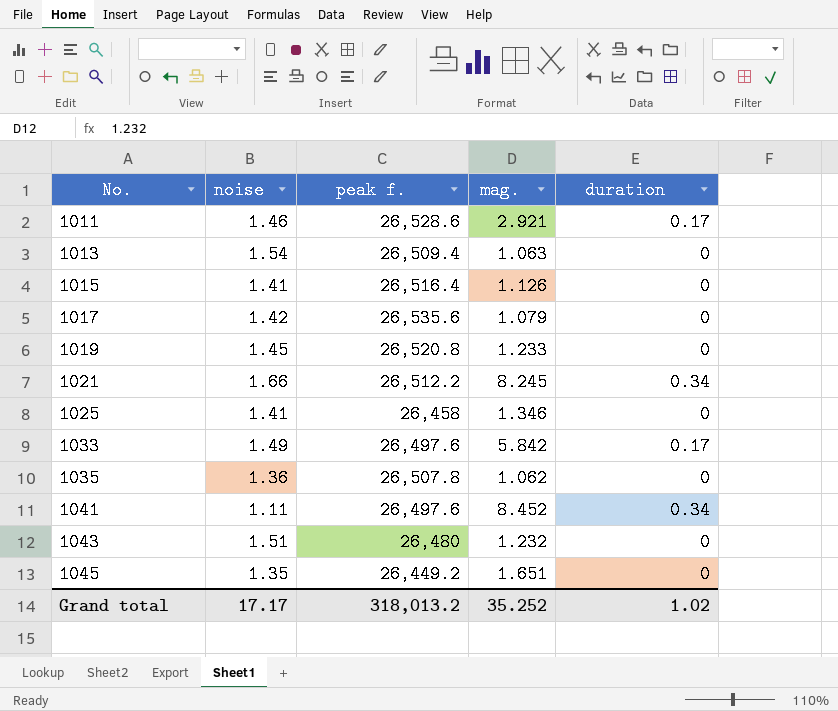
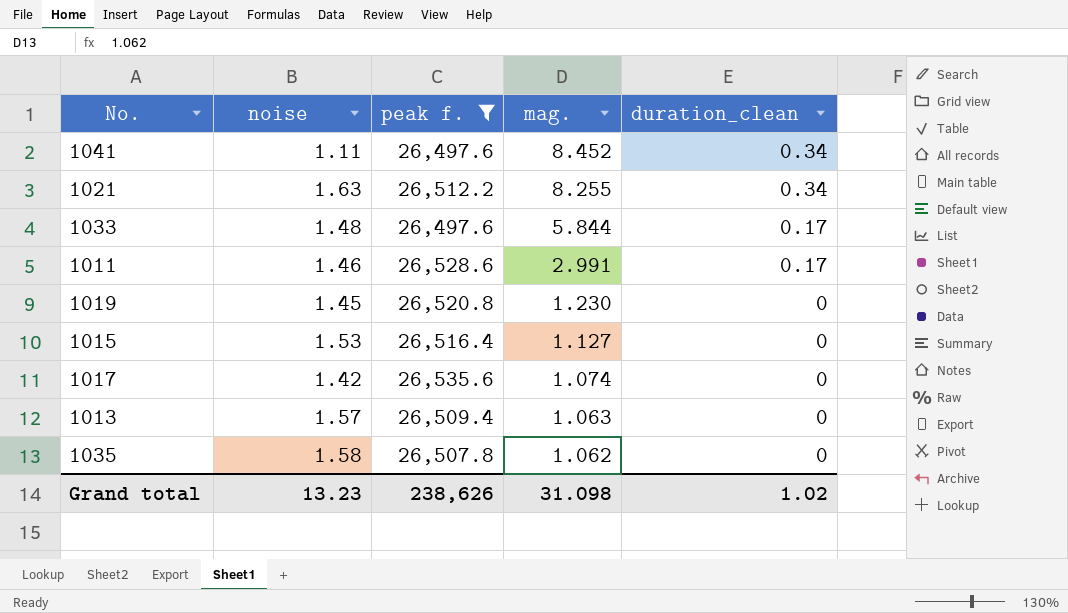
filter: none -> peak f. >= 26,497.6
row order: No. ascending -> mag. descending
column name: duration -> duration_clean
1021 | noise: 1.66 -> 1.63
1021 | mag.: 8.245 -> 8.255
1033 | noise: 1.49 -> 1.48
1033 | mag.: 5.842 -> 5.844
1011 | mag.: 2.921 -> 2.991
1019 | mag.: 1.233 -> 1.230
1015 | noise: 1.41 -> 1.53
1015 | mag.: 1.126 -> 1.127
1017 | mag.: 1.079 -> 1.074
1013 | noise: 1.54 -> 1.57
1035 | noise: 1.36 -> 1.58
Grand total | noise: 17.17 -> 13.23
Grand total | peak f.: 318,013.2 -> 238,626
Grand total | mag.: 35.252 -> 31.098

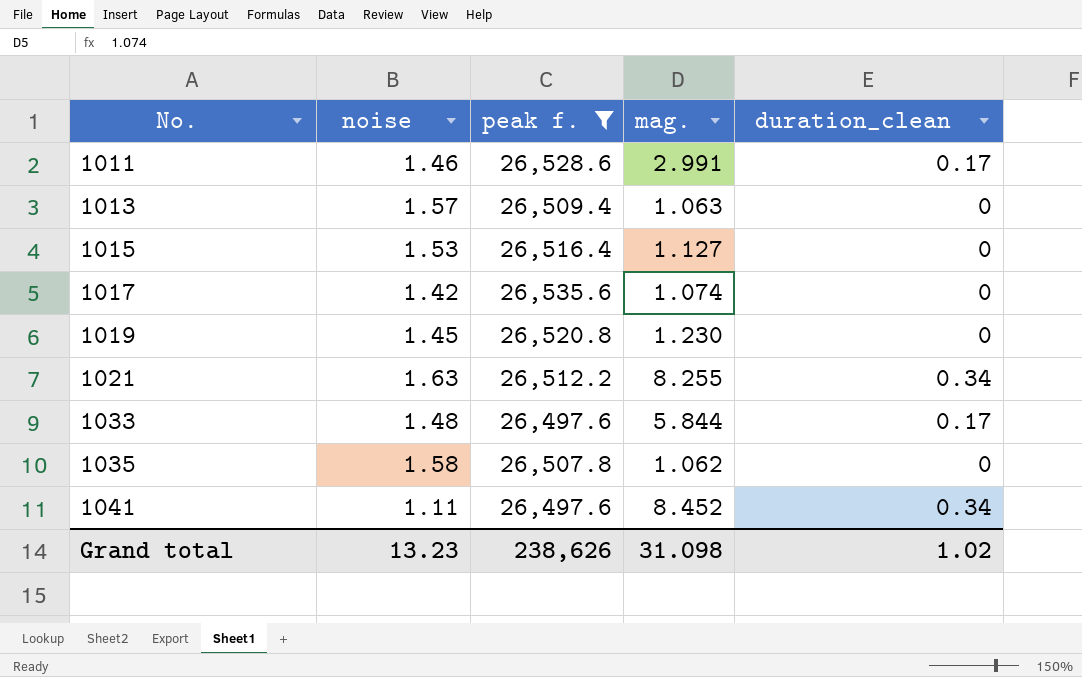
row order: mag. descending -> No. ascending

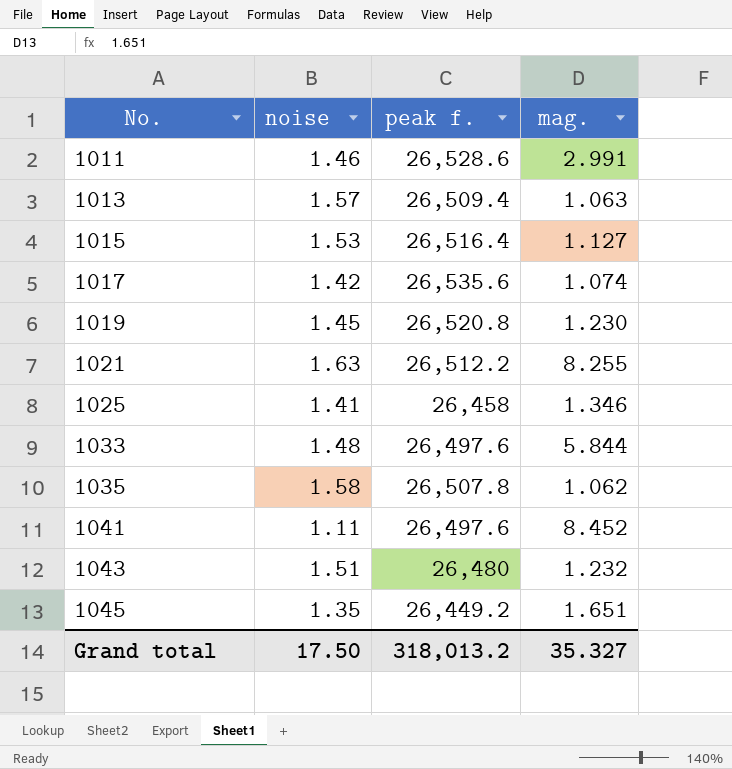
filter: peak f. >= 26,497.6 -> none
column duration_clean | position: 5 -> none
Grand total | noise: 13.23 -> 17.50
Grand total | peak f.: 238,626 -> 318,013.2
Grand total | mag.: 31.098 -> 35.327

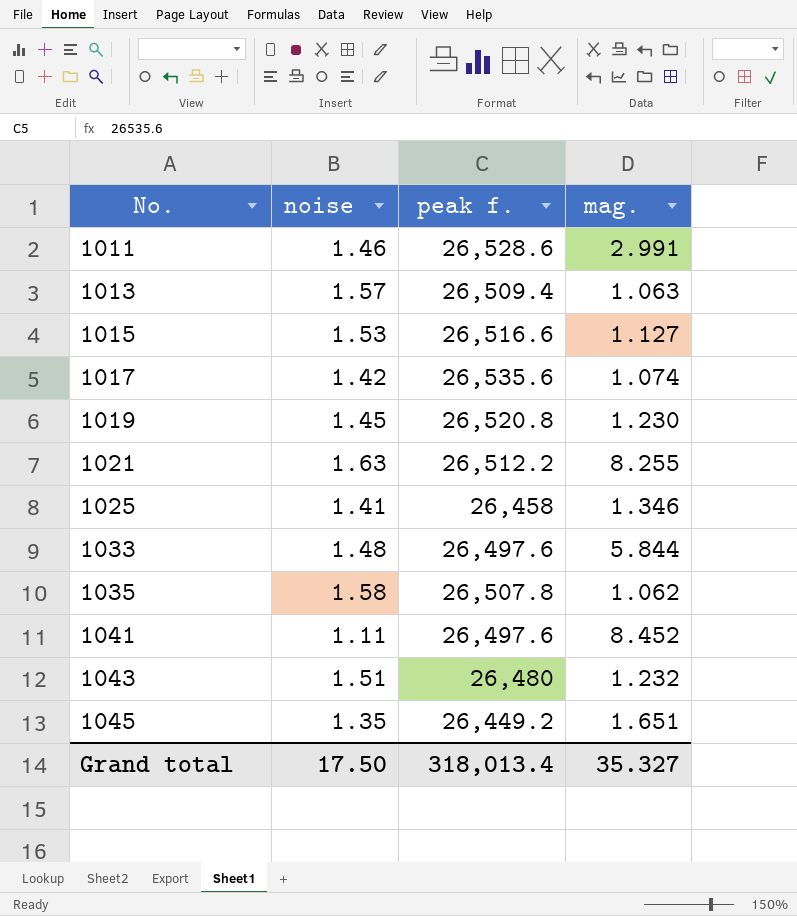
1015 | peak f.: 26,516.4 -> 26,516.6
Grand total | peak f.: 318,013.2 -> 318,013.4

